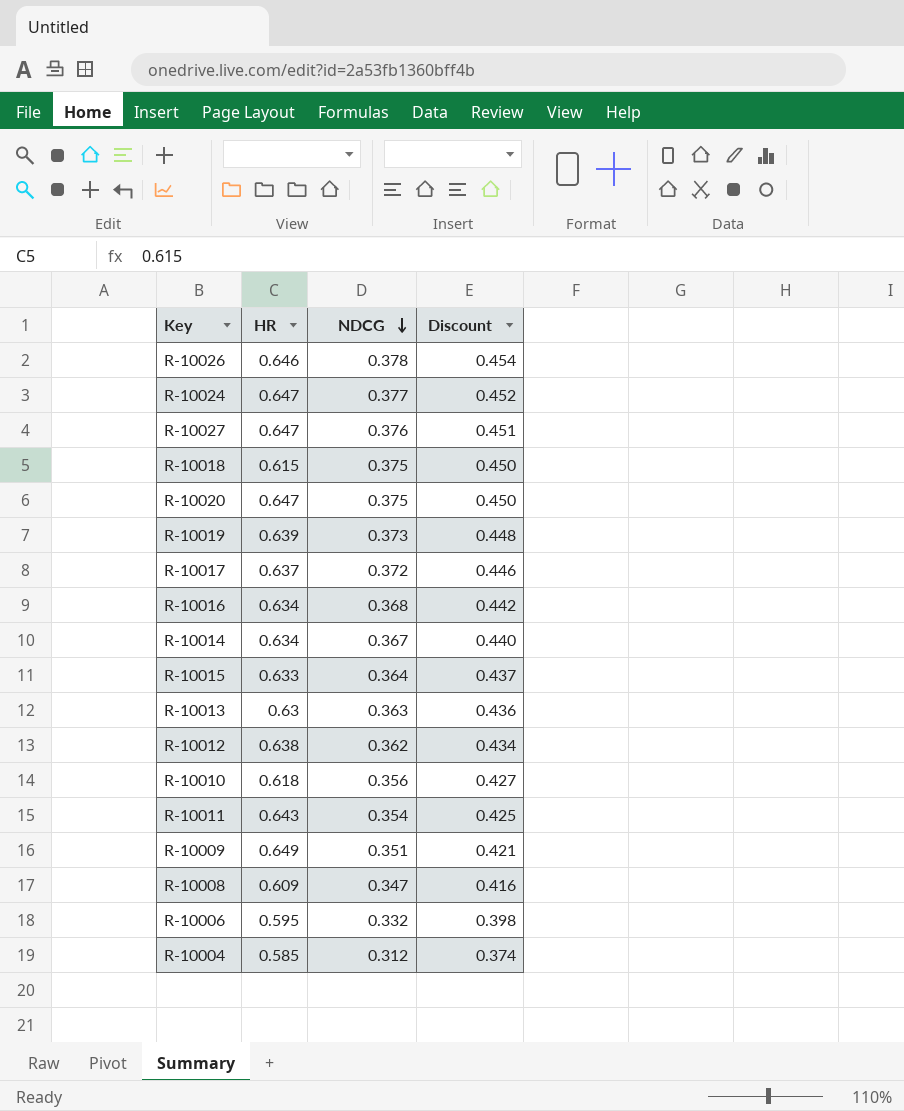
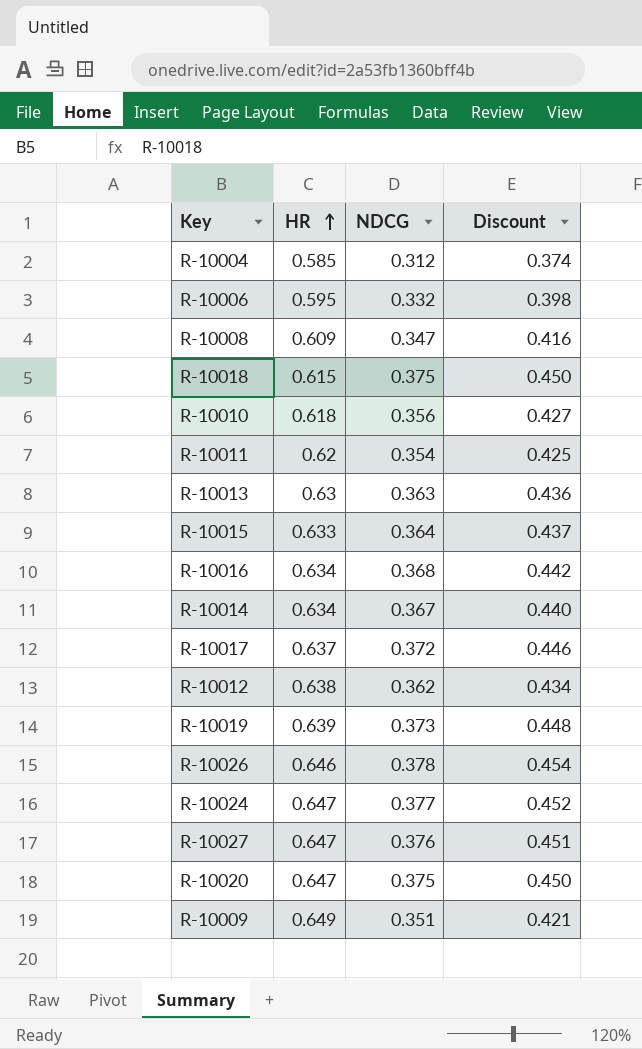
row order: NDCG descending -> HR ascending
R-10011 | HR: 0.643 -> 0.62

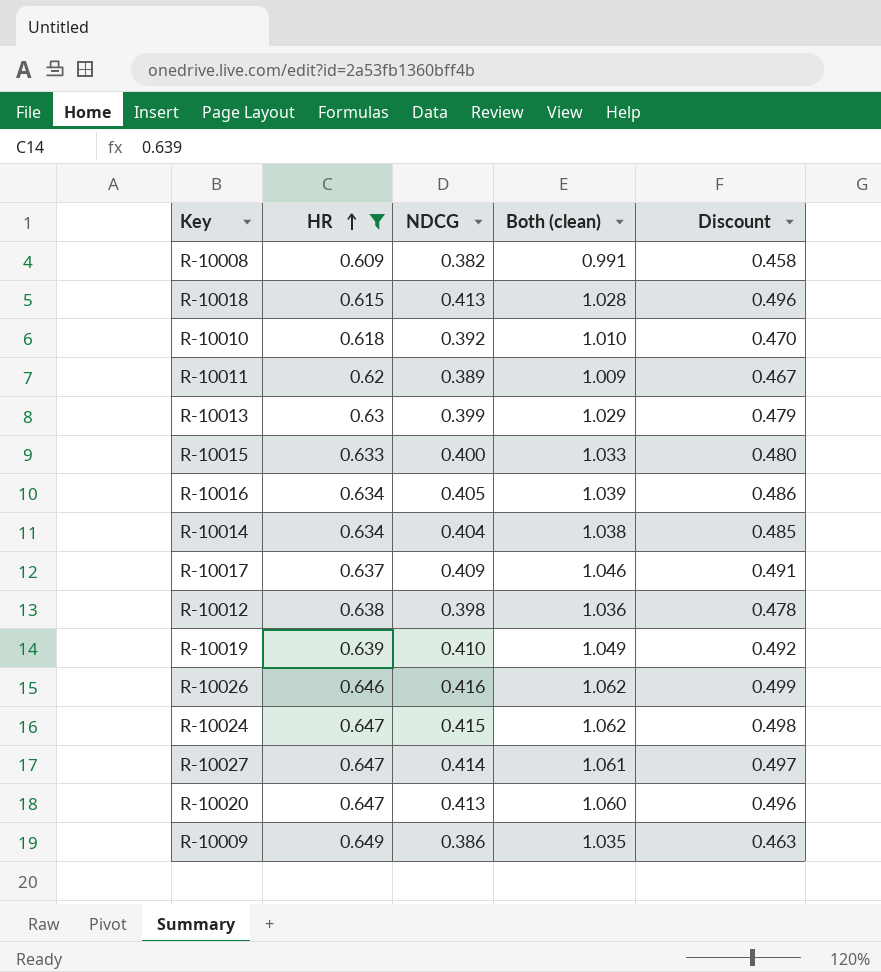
filter: none -> HR >= 0.609
column Both (clean) | formula: none -> [HR] + [NDCG]
R-10008 | NDCG: 0.347 -> 0.382
R-10008 | Discount: 0.416 -> 0.458
R-10018 | NDCG: 0.375 -> 0.413
R-10018 | Discount: 0.450 -> 0.496
R-10010 | NDCG: 0.356 -> 0.392
R-10010 | Discount: 0.427 -> 0.470
R-10011 | NDCG: 0.354 -> 0.389
R-10011 | Discount: 0.425 -> 0.467
R-10013 | NDCG: 0.363 -> 0.399
R-10013 | Discount: 0.436 -> 0.479
R-10015 | NDCG: 0.364 -> 0.400
R-10015 | Discount: 0.437 -> 0.480
R-10016 | NDCG: 0.368 -> 0.405
R-10016 | Discount: 0.442 -> 0.486
R-10014 | NDCG: 0.367 -> 0.404
R-10014 | Discount: 0.440 -> 0.485
R-10017 | NDCG: 0.372 -> 0.409
R-10017 | Discount: 0.446 -> 0.491
R-10012 | NDCG: 0.362 -> 0.398
R-10012 | Discount: 0.434 -> 0.478
R-10019 | NDCG: 0.373 -> 0.410
R-10019 | Discount: 0.448 -> 0.492
R-10026 | NDCG: 0.378 -> 0.416
R-10026 | Discount: 0.454 -> 0.499
R-10024 | NDCG: 0.377 -> 0.415
R-10024 | Discount: 0.452 -> 0.498
R-10027 | NDCG: 0.376 -> 0.414
R-10027 | Discount: 0.451 -> 0.497
R-10020 | NDCG: 0.375 -> 0.413
R-10020 | Discount: 0.450 -> 0.496
R-10009 | NDCG: 0.351 -> 0.386
R-10009 | Discount: 0.421 -> 0.463

